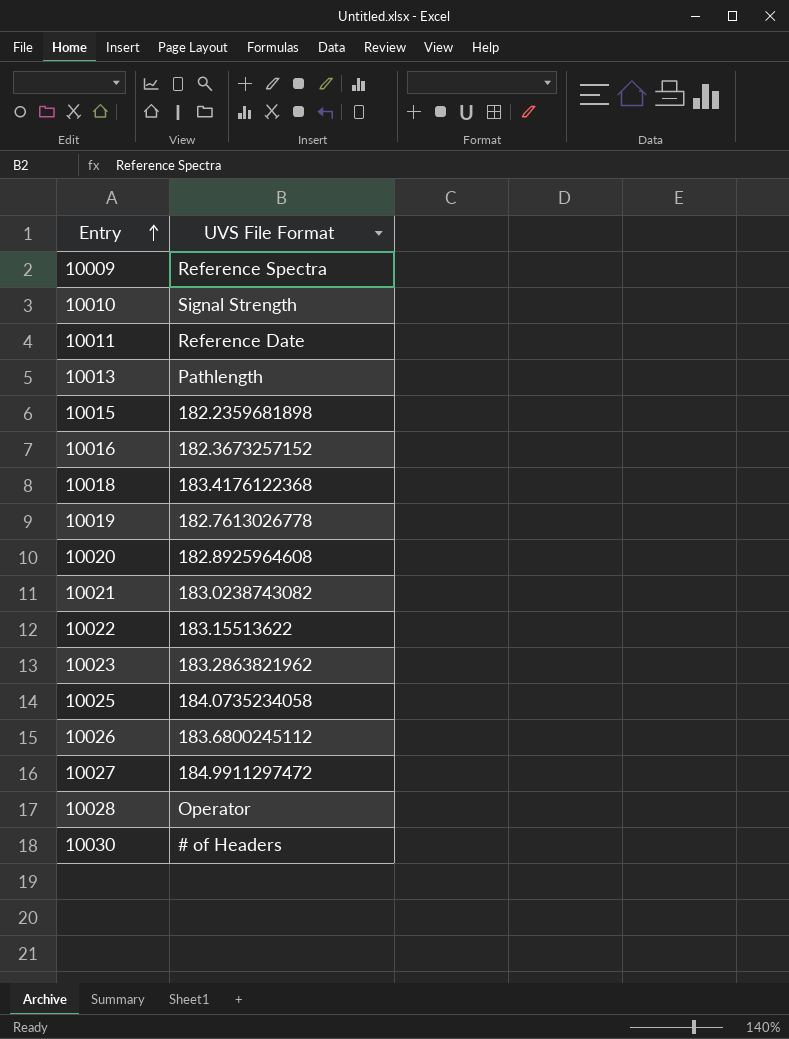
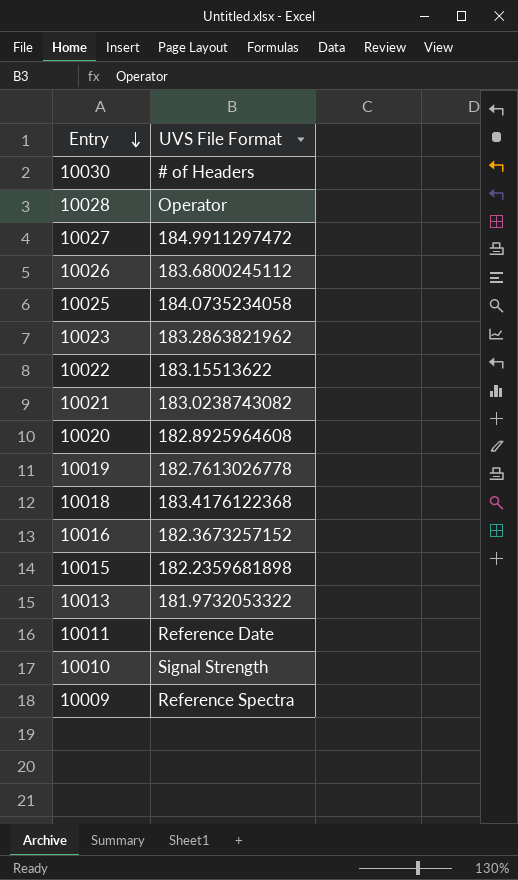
row order: Entry ascending -> Entry descending
10013 | UVS File Format: Pathlength -> 181.9732053322

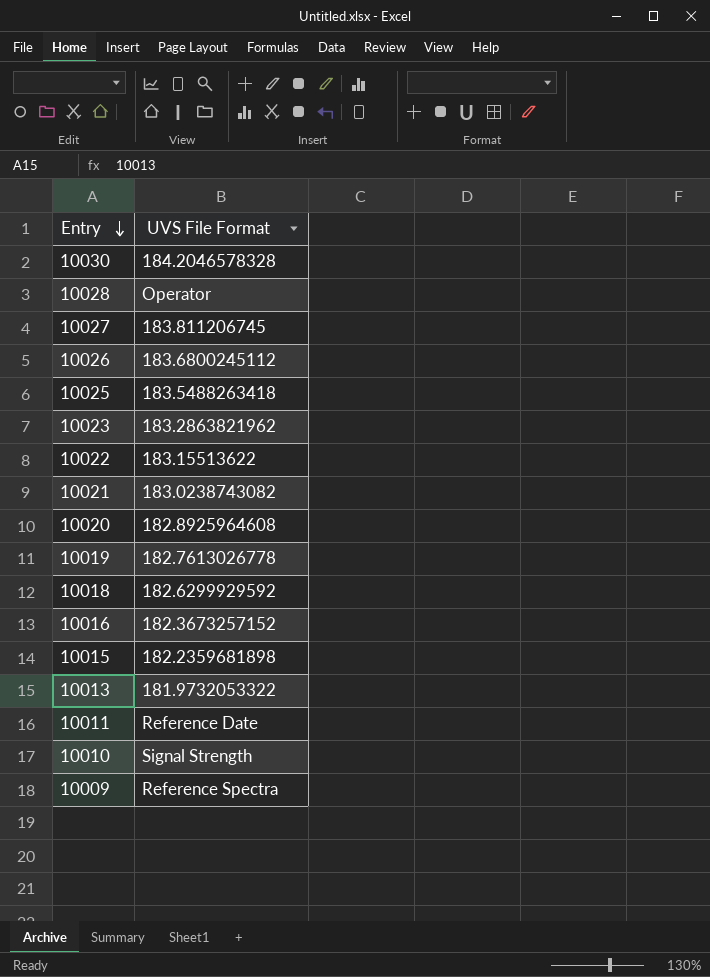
10030 | UVS File Format: # of Headers -> 184.2046578328
10027 | UVS File Format: 184.9911297472 -> 183.811206745
10025 | UVS File Format: 184.0735234058 -> 183.5488263418
10018 | UVS File Format: 183.4176122368 -> 182.6299929592

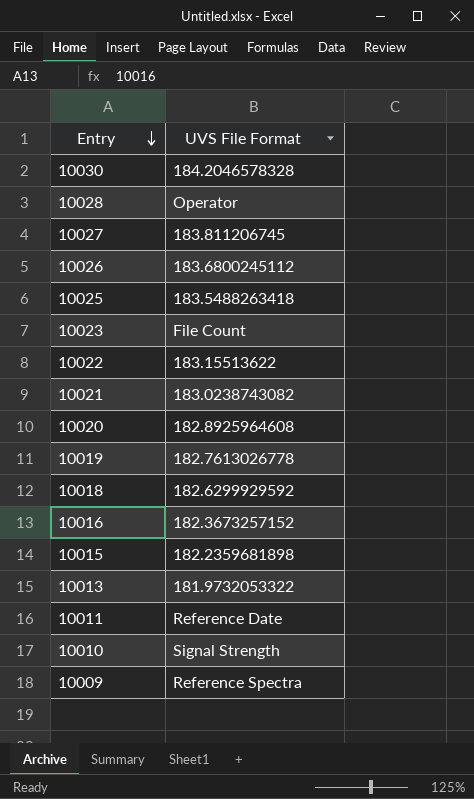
10023 | UVS File Format: 183.2863821962 -> File Count

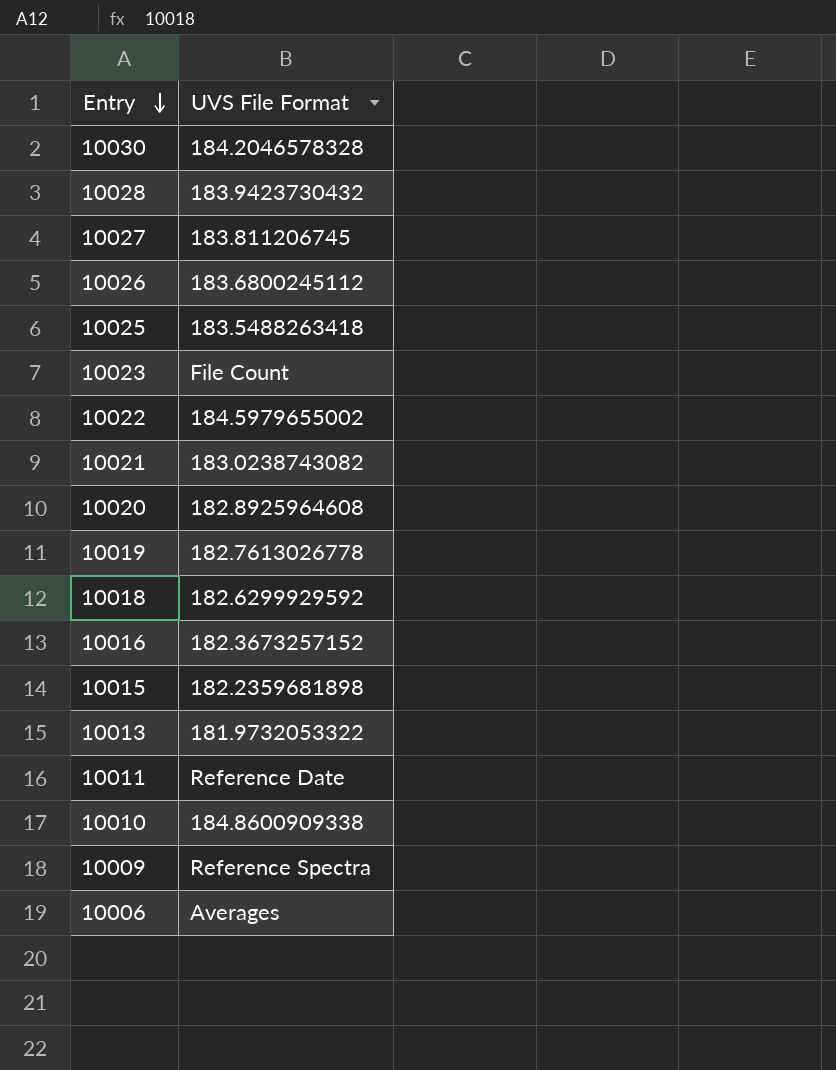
10028 | UVS File Format: Operator -> 183.9423730432
10022 | UVS File Format: 183.15513622 -> 184.5979655002
10010 | UVS File Format: Signal Strength -> 184.8600909338
row 10006: none -> Averages

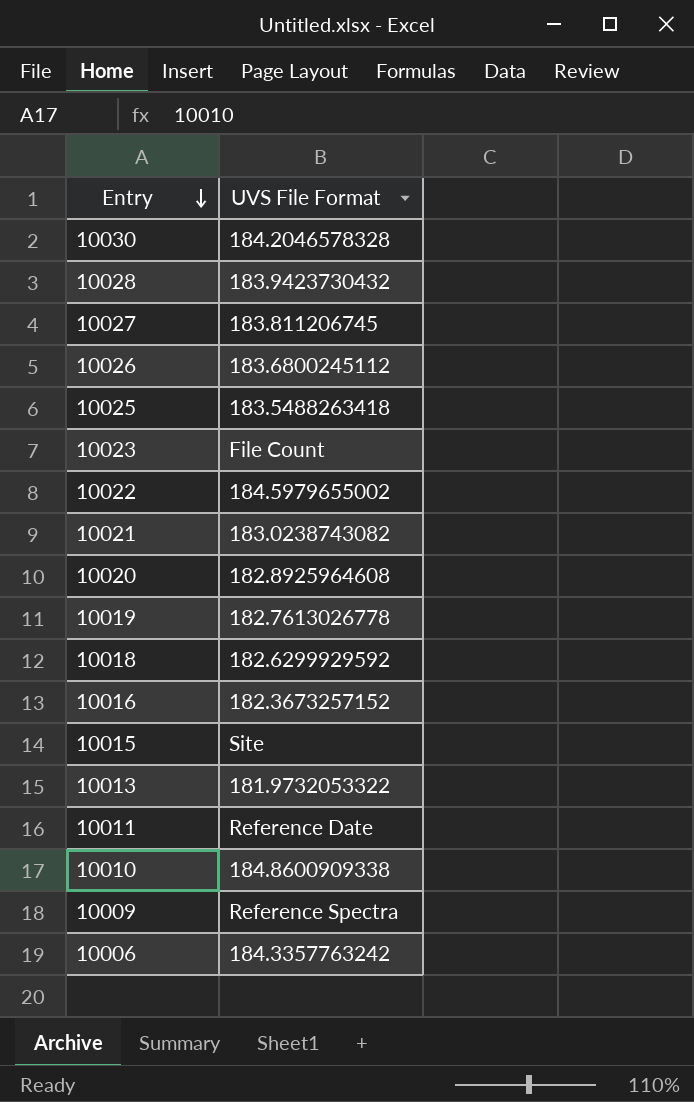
10015 | UVS File Format: 182.2359681898 -> Site
10006 | UVS File Format: Averages -> 184.3357763242

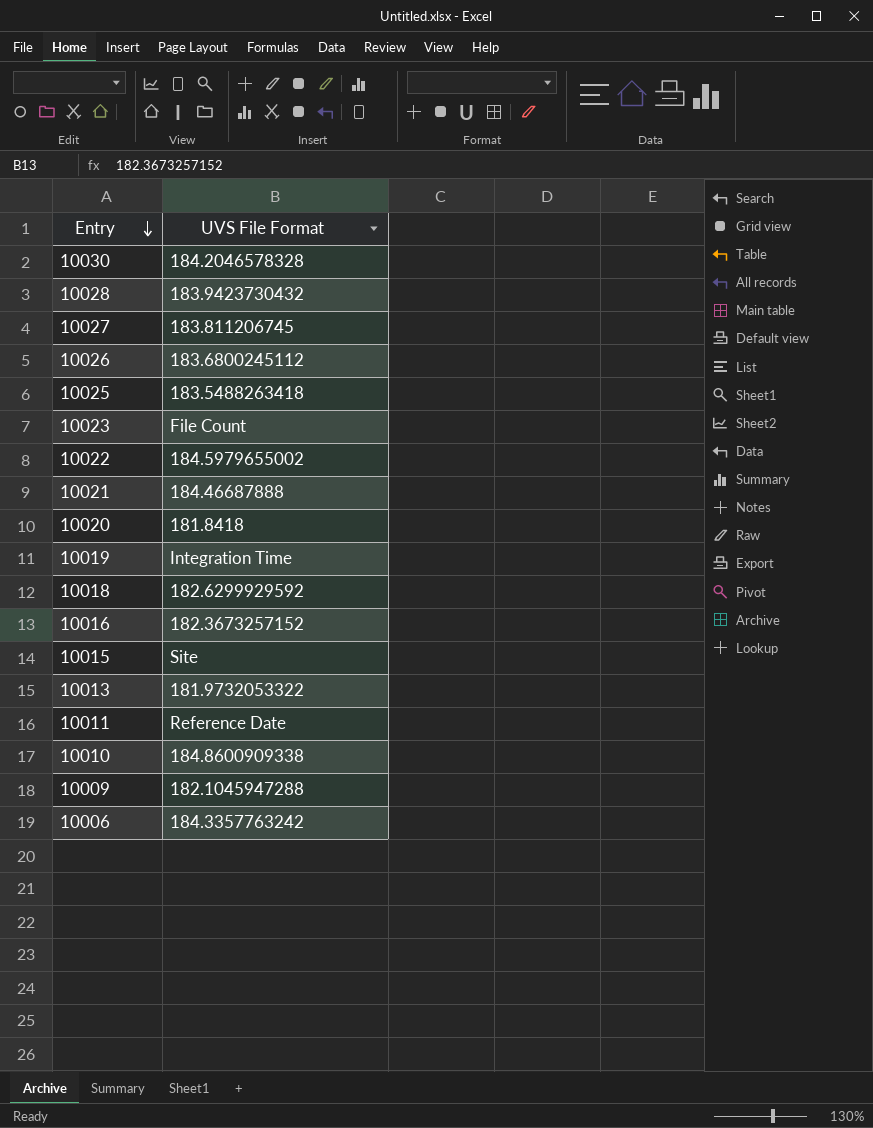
10021 | UVS File Format: 183.0238743082 -> 184.46687888
10020 | UVS File Format: 182.8925964608 -> 181.8418
10019 | UVS File Format: 182.7613026778 -> Integration Time
10009 | UVS File Format: Reference Spectra -> 182.1045947288

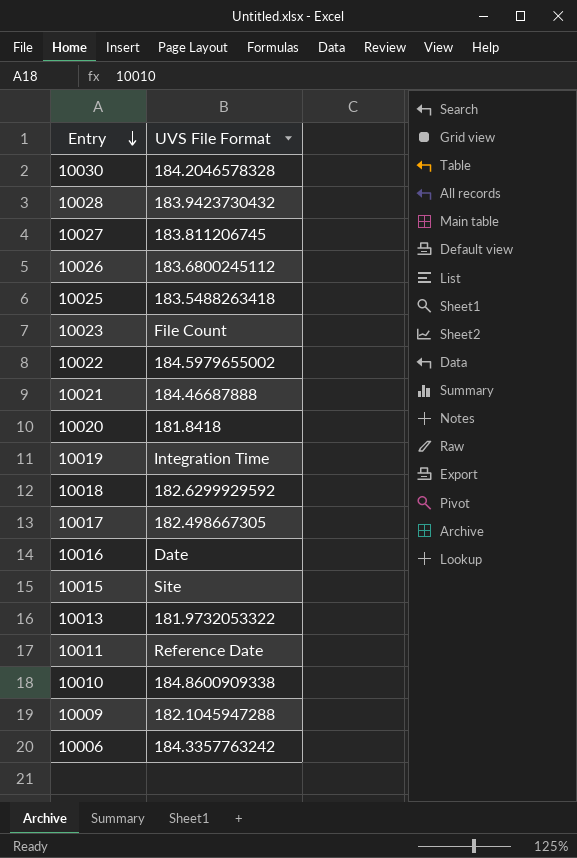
row 10017: none -> 182.498667305
10016 | UVS File Format: 182.3673257152 -> Date

